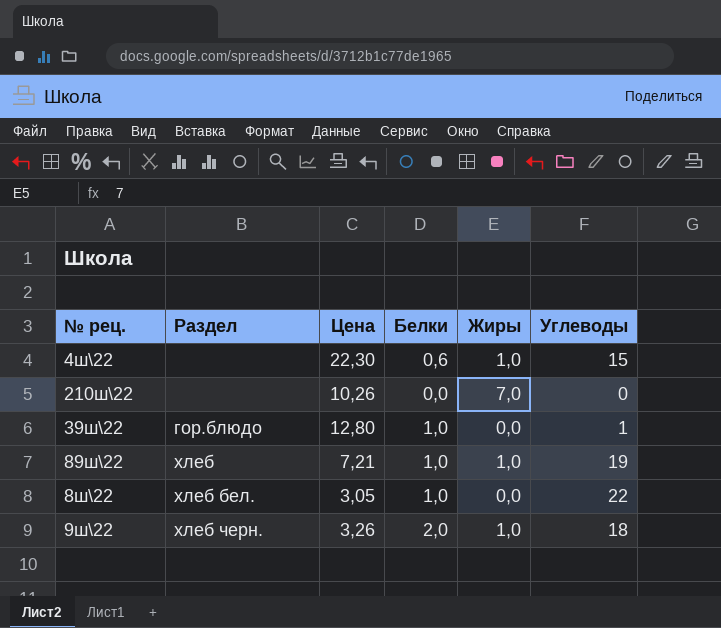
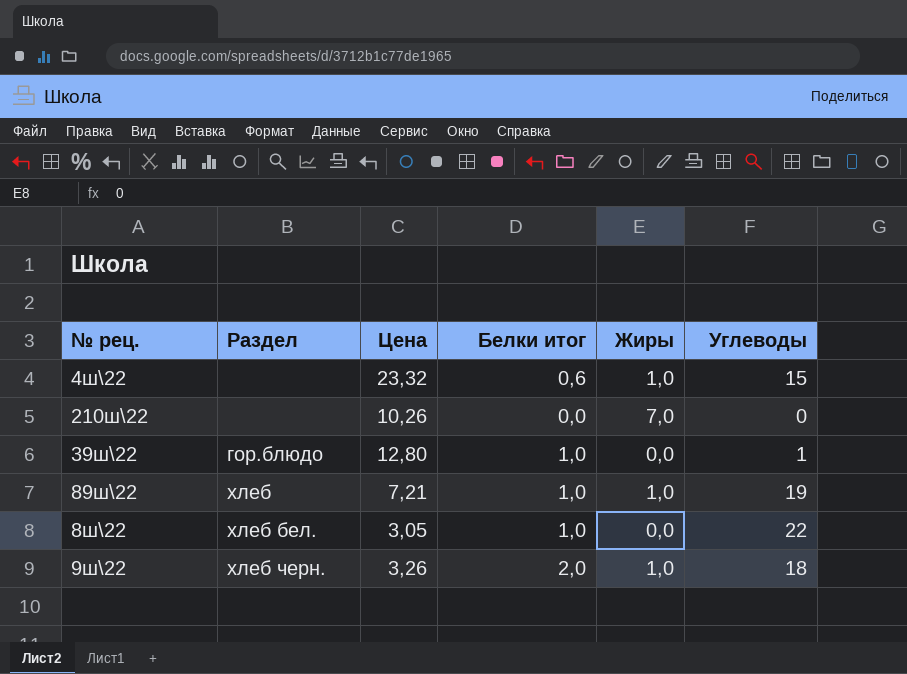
column name: Белки -> Белки итог
4ш\22 | Цена: 22,30 -> 23,32

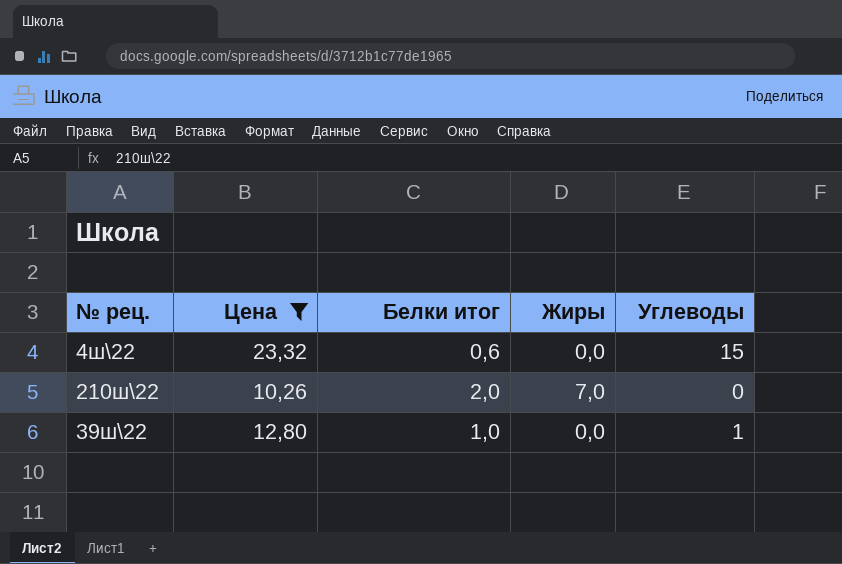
filter: none -> Цена >= 10,26
column Раздел | position: 2 -> none
4ш\22 | Жиры: 1,0 -> 0,0
210ш\22 | Белки итог: 0,0 -> 2,0

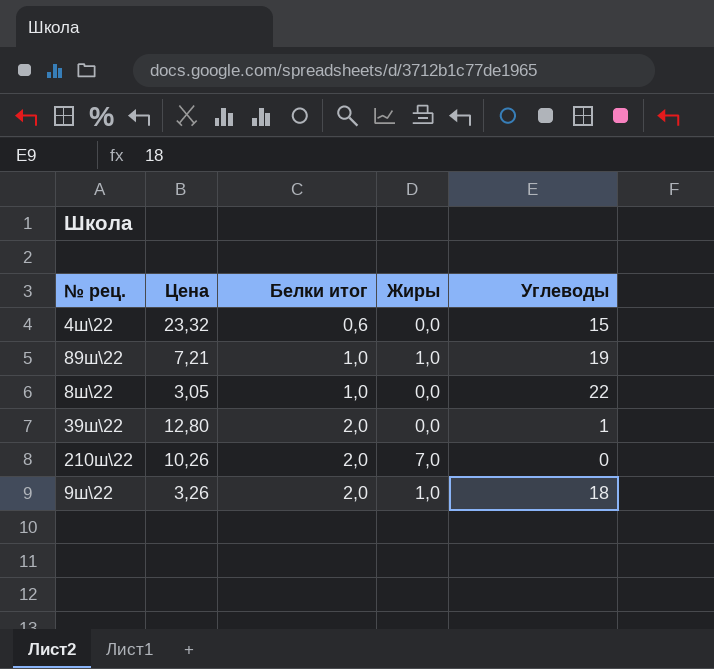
filter: Цена >= 10,26 -> none
row order: none -> Белки итог ascending
39ш\22 | Белки итог: 1,0 -> 2,0

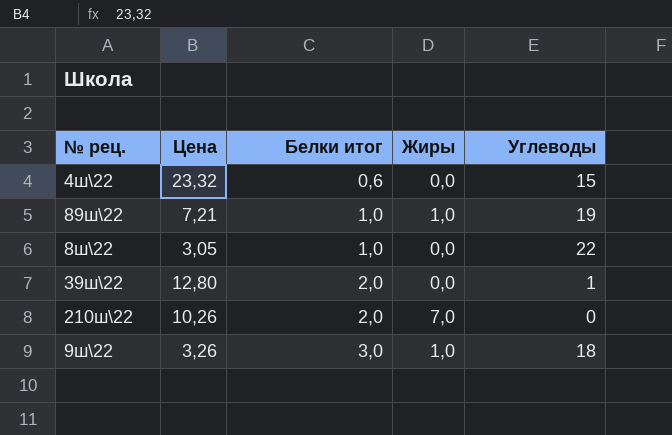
9ш\22 | Белки итог: 2,0 -> 3,0

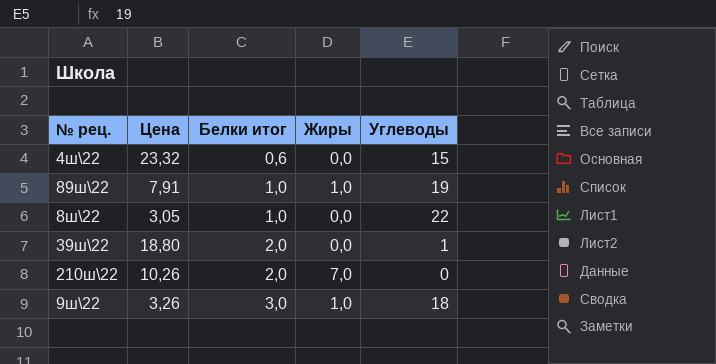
89ш\22 | Цена: 7,21 -> 7,91
39ш\22 | Цена: 12,80 -> 18,80

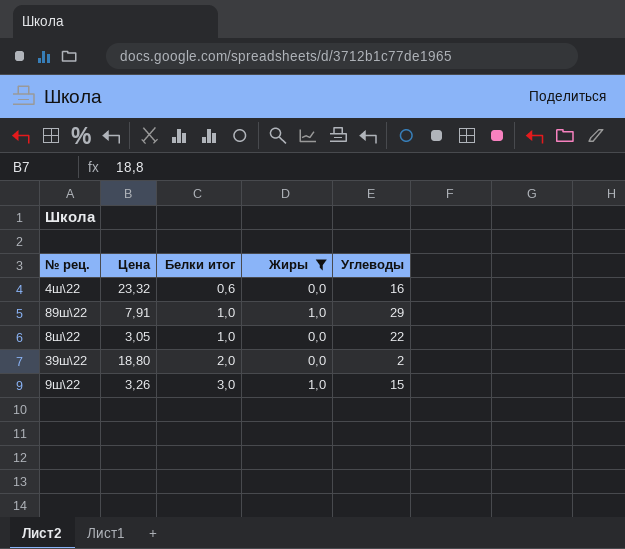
filter: none -> Жиры != 7,0
4ш\22 | Углеводы: 15 -> 16
89ш\22 | Углеводы: 19 -> 29
39ш\22 | Углеводы: 1 -> 2
9ш\22 | Углеводы: 18 -> 15

